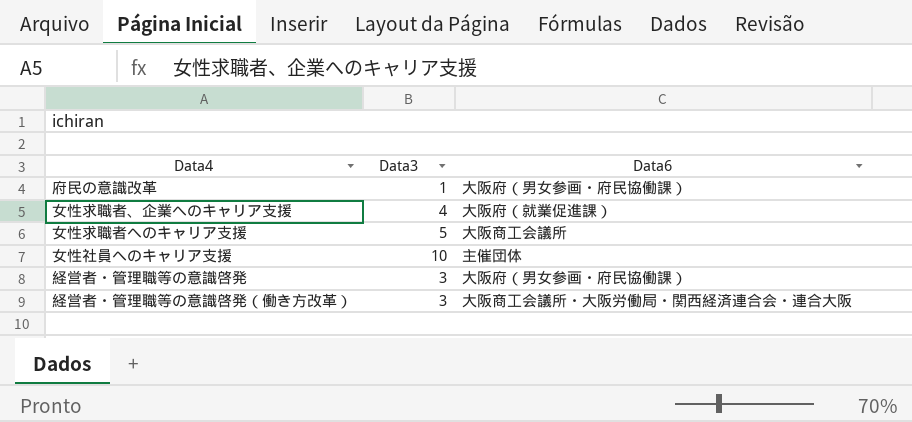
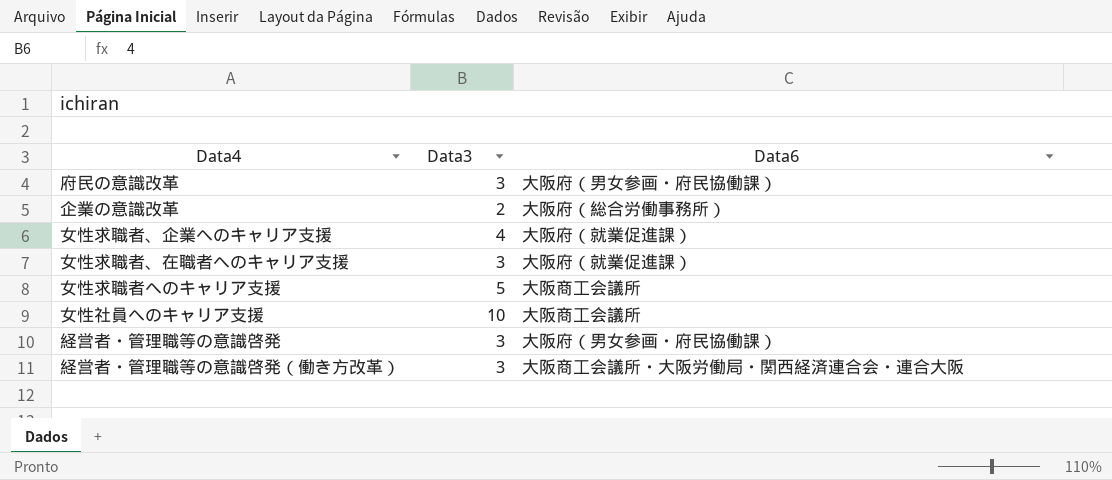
府民の意識改革 | Data3: 1 -> 3
row 企業の意識改革: none -> 2 | 大阪府（総合労働事務所）
row 女性求職者、在職者へのキャリア支援: none -> 3 | 大阪府（就業促進課）
女性社員へのキャリア支援 | Data6: 主催団体 -> 大阪商工会議所

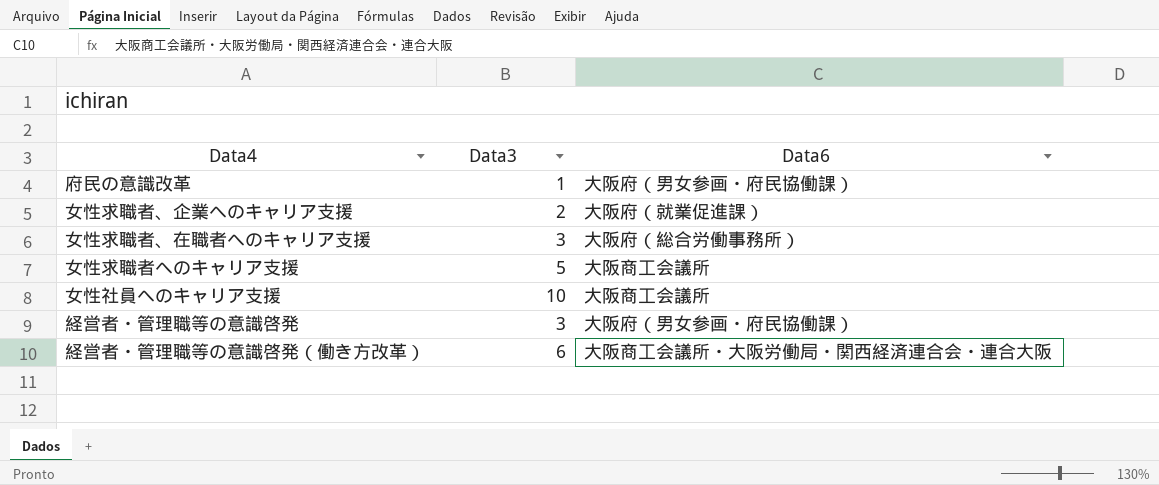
row 企業の意識改革: 2 | 大阪府（総合労働事務所） -> none
府民の意識改革 | Data3: 3 -> 1
女性求職者、企業へのキャリア支援 | Data3: 4 -> 2
女性求職者、在職者へのキャリア支援 | Data6: 大阪府（就業促進課） -> 大阪府（総合労働事務所）
経営者・管理職等の意識啓発（働き方改革） | Data3: 3 -> 6

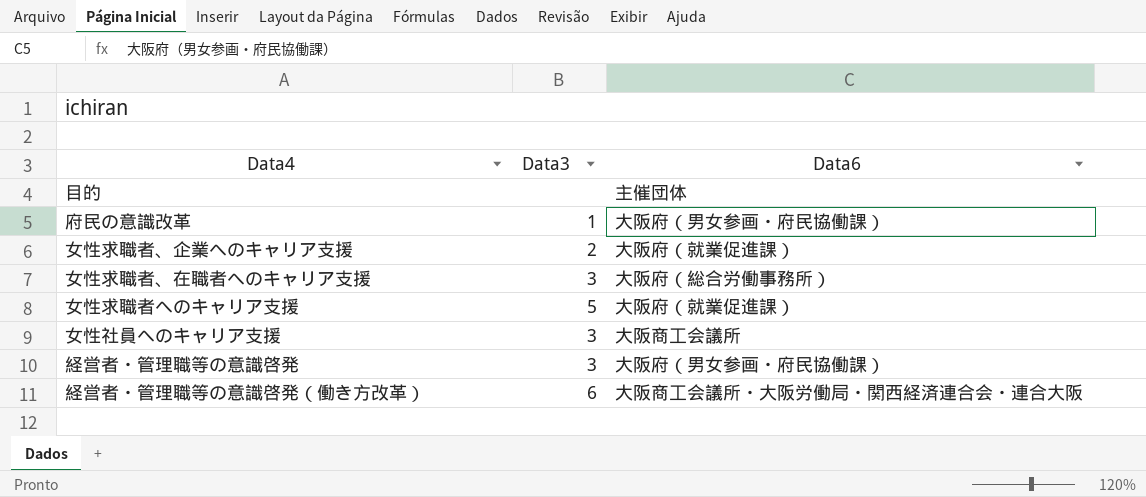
row 目的: none -> none | 主催団体
女性求職者へのキャリア支援 | Data6: 大阪商工会議所 -> 大阪府（就業促進課）
女性社員へのキャリア支援 | Data3: 10 -> 3

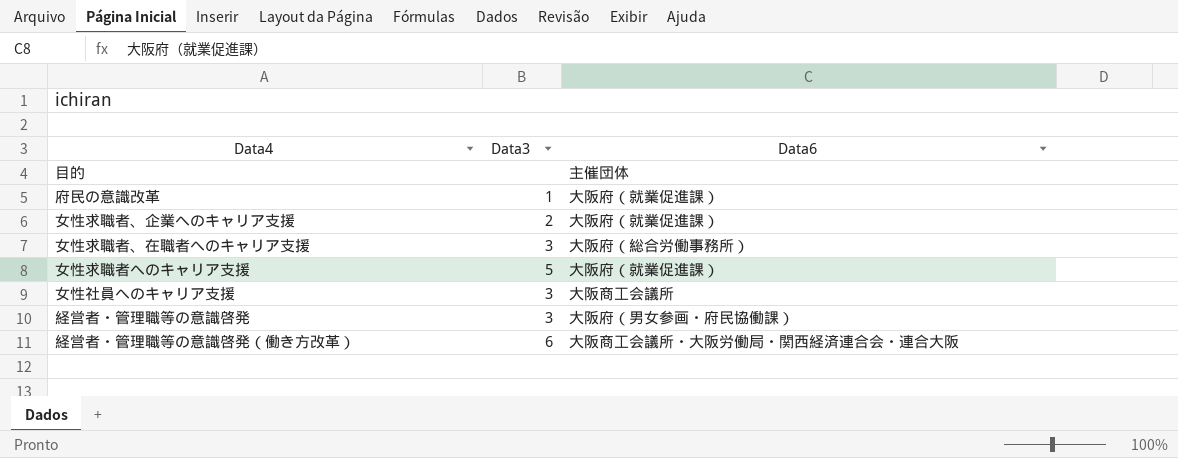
府民の意識改革 | Data6: 大阪府（男女参画・府民協働課） -> 大阪府（就業促進課）

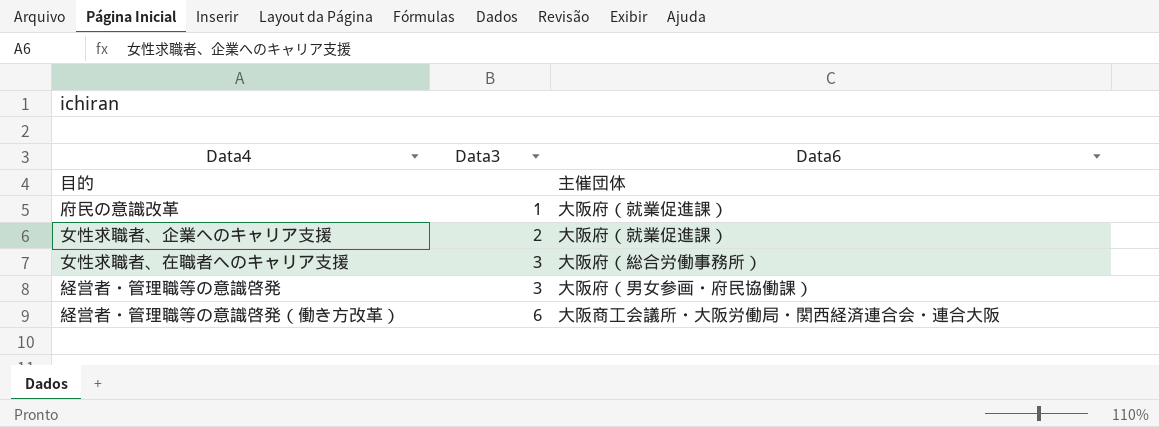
row 女性求職者へのキャリア支援: 5 | 大阪府（就業促進課） -> none
row 女性社員へのキャリア支援: 3 | 大阪商工会議所 -> none

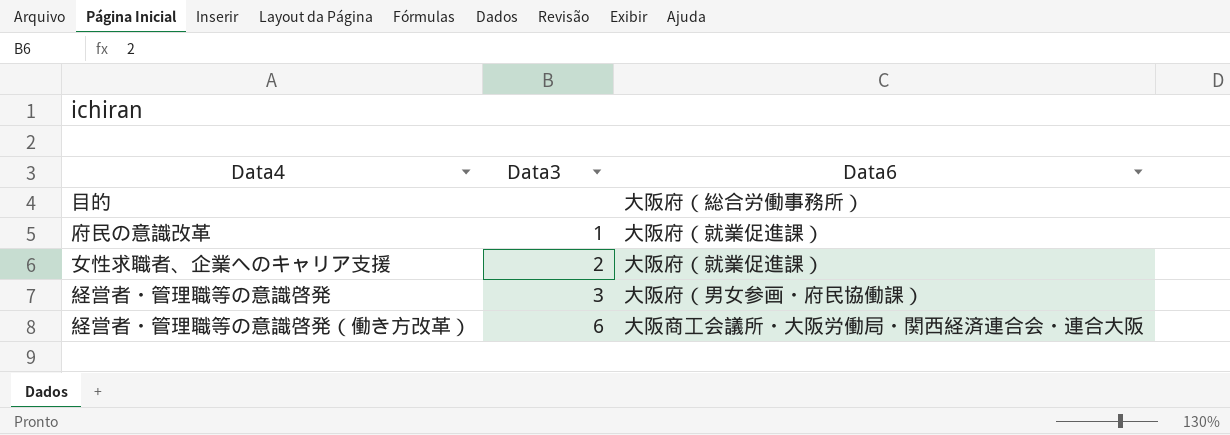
row 女性求職者、在職者へのキャリア支援: 3 | 大阪府（総合労働事務所） -> none
目的 | Data6: 主催団体 -> 大阪府（総合労働事務所）

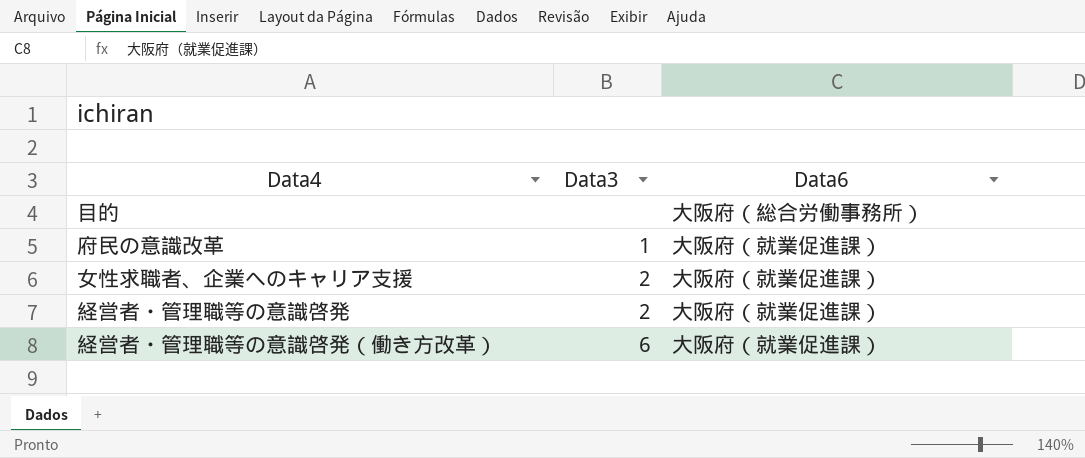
経営者・管理職等の意識啓発 | Data3: 3 -> 2
経営者・管理職等の意識啓発 | Data6: 大阪府（男女参画・府民協働課） -> 大阪府（就業促進課）
経営者・管理職等の意識啓発（働き方改革） | Data6: 大阪商工会議所・大阪労働局・関西経済連合会・連合大阪 -> 大阪府（就業促進課）

